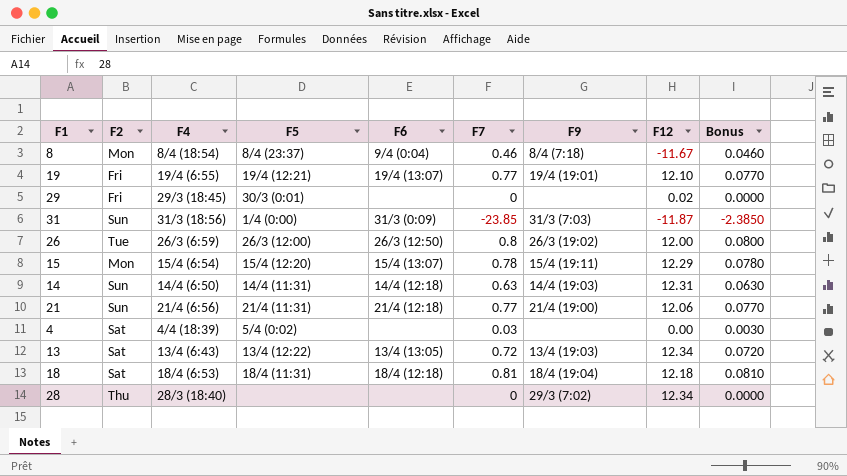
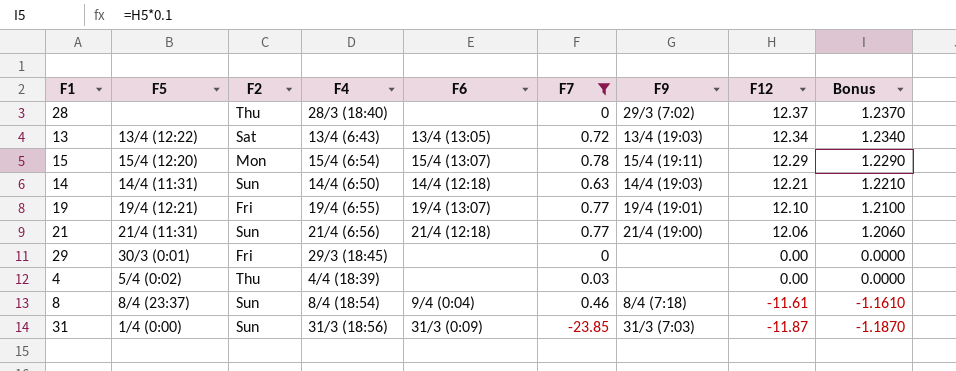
filter: none -> F7 <= 0.78
row order: none -> F12 descending
column F5 | position: 4 -> 2
column Bonus | formula: [F7] * 0.1 -> [F12] * 0.1
28 | F12: 12.34 -> 12.37
14 | F12: 12.31 -> 12.21
29 | F12: 0.02 -> 0.00
4 | F2: Sat -> Thu
8 | F2: Mon -> Sun
8 | F12: -11.67 -> -11.61

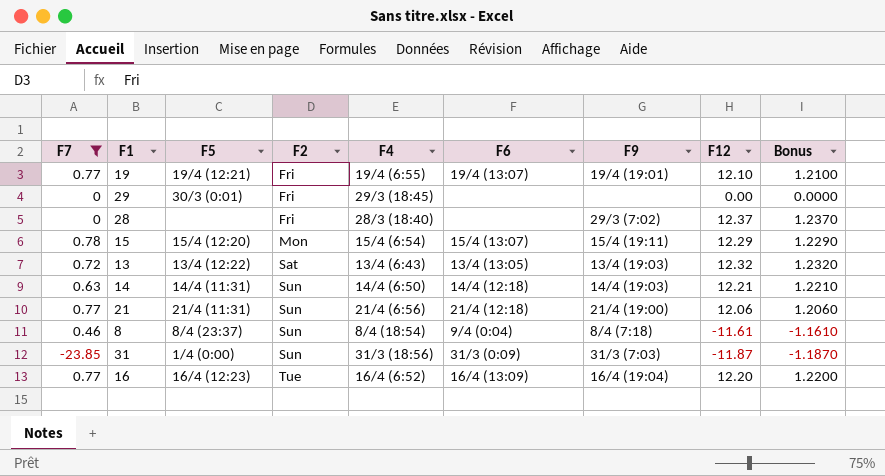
row order: F12 descending -> F2 ascending
column F7 | position: 6 -> 1
row 4: 5/4 (0:02) | Thu | 4/4 (18:39) | none | 0.03 | none | 0.00 | 0.0000 -> none
28 | F2: Thu -> Fri
13 | F12: 12.34 -> 12.32
13 | Bonus: 1.2340 -> 1.2320
row 16: none -> 0.77 | 16/4 (12:23) | Tue | 16/4 (6:52) | 16/4 (13:09) | 16/4 (19:04) | 12.20 | 1.2200

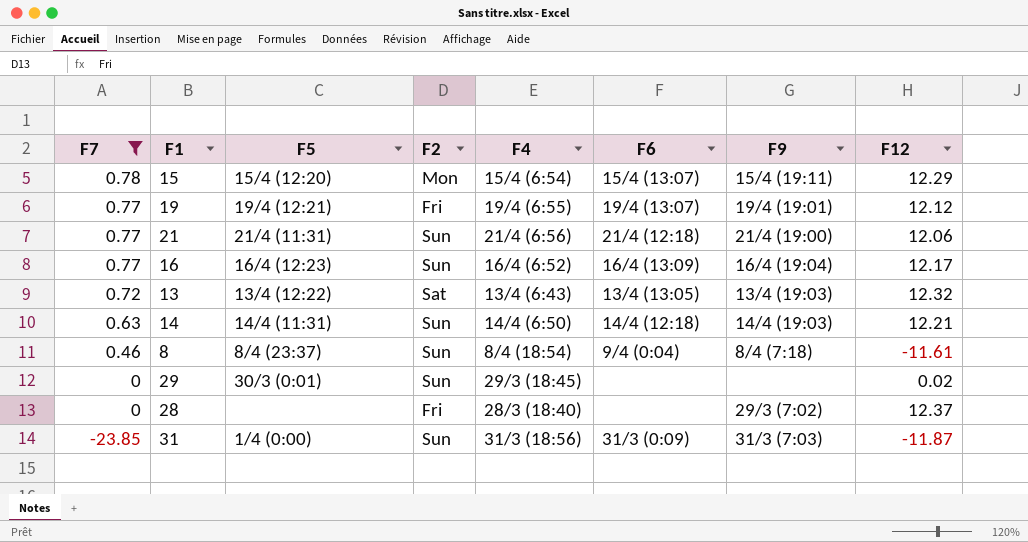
row order: F2 ascending -> F7 descending
column Bonus | formula: [F12] * 0.1 -> none
19 | F12: 12.10 -> 12.12
16 | F2: Tue -> Sun
16 | F12: 12.20 -> 12.17
29 | F2: Fri -> Sun
29 | F12: 0.00 -> 0.02

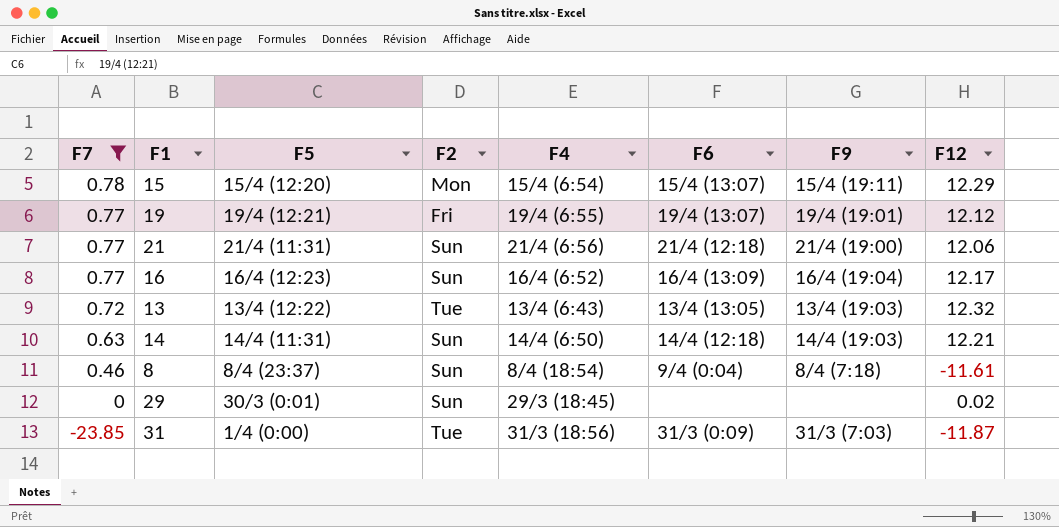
row 28: 0 | none | Fri | 28/3 (18:40) | none | 29/3 (7:02) | 12.37 -> none
13 | F2: Sat -> Tue
31 | F2: Sun -> Tue

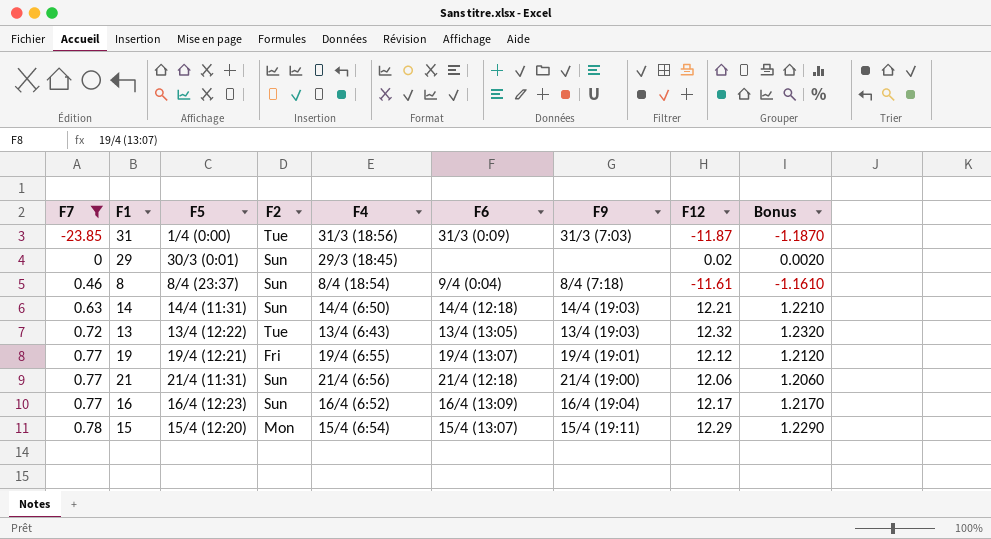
row order: F7 descending -> F7 ascending
column Bonus | formula: none -> [F12] * 0.1

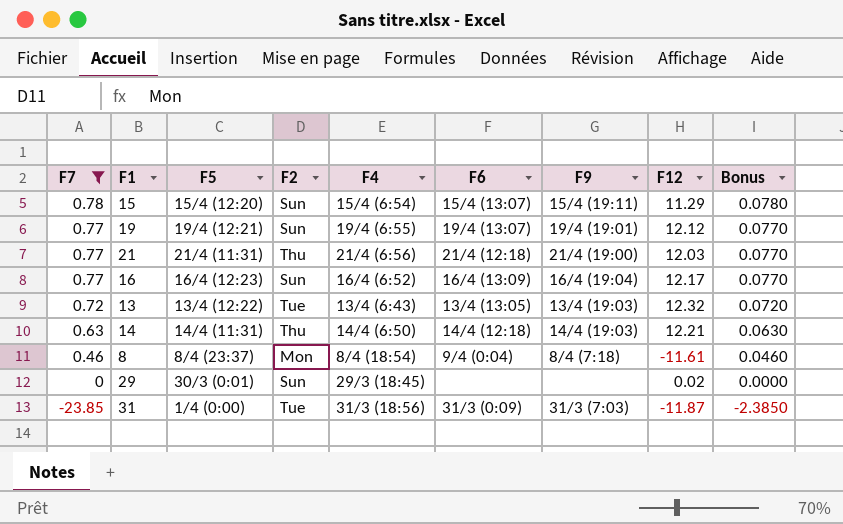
row order: F7 ascending -> F7 descending
column Bonus | formula: [F12] * 0.1 -> [F7] * 0.1
15 | F2: Mon -> Sun
15 | F12: 12.29 -> 11.29
19 | F2: Fri -> Sun
21 | F2: Sun -> Thu
21 | F12: 12.06 -> 12.03
14 | F2: Sun -> Thu
8 | F2: Sun -> Mon

